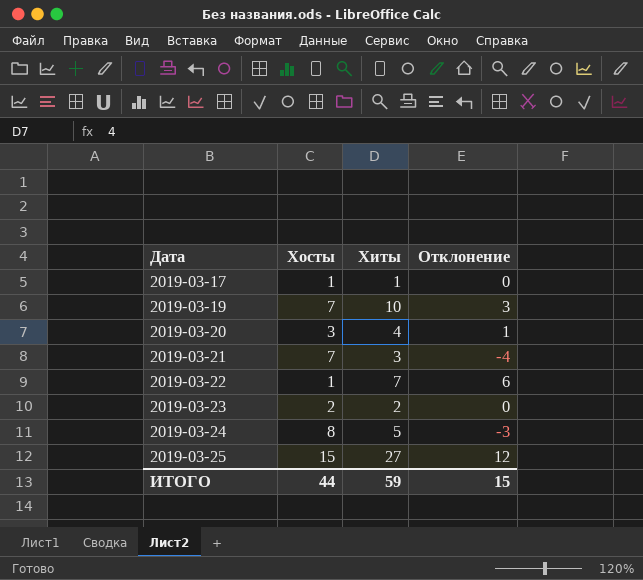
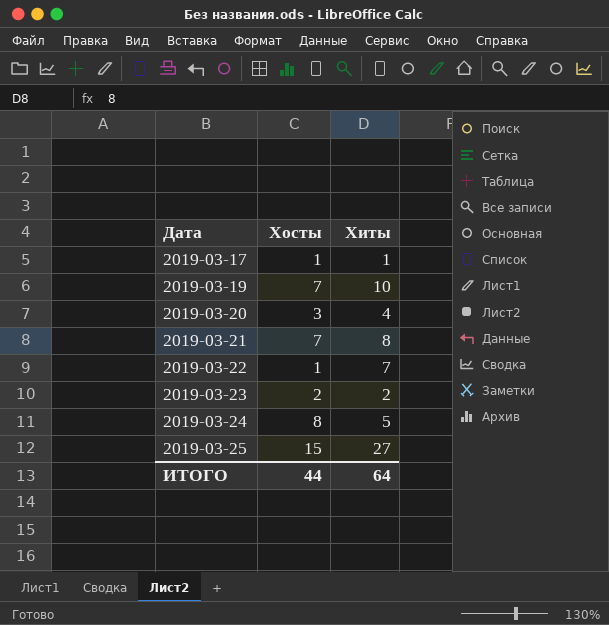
column Отклонение | formula: [Хиты] - [Хосты] -> none
2019-03-21 | Хиты: 3 -> 8
ИТОГО | Хиты: 59 -> 64

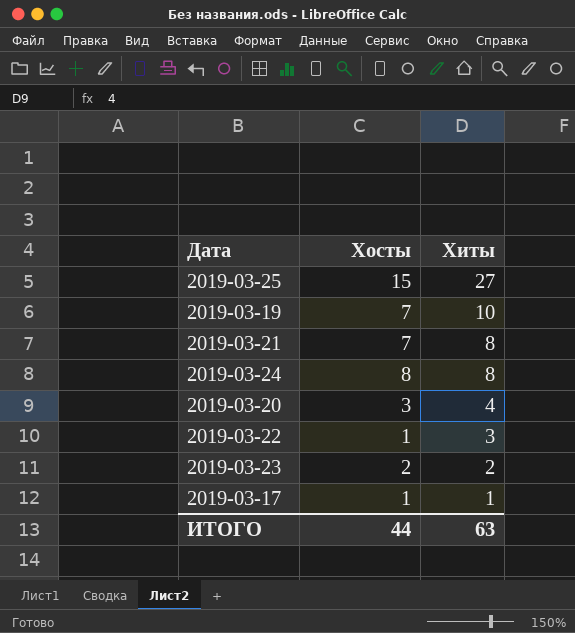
row order: Дата ascending -> Хиты descending
2019-03-24 | Хиты: 5 -> 8
2019-03-22 | Хиты: 7 -> 3
ИТОГО | Хиты: 64 -> 63

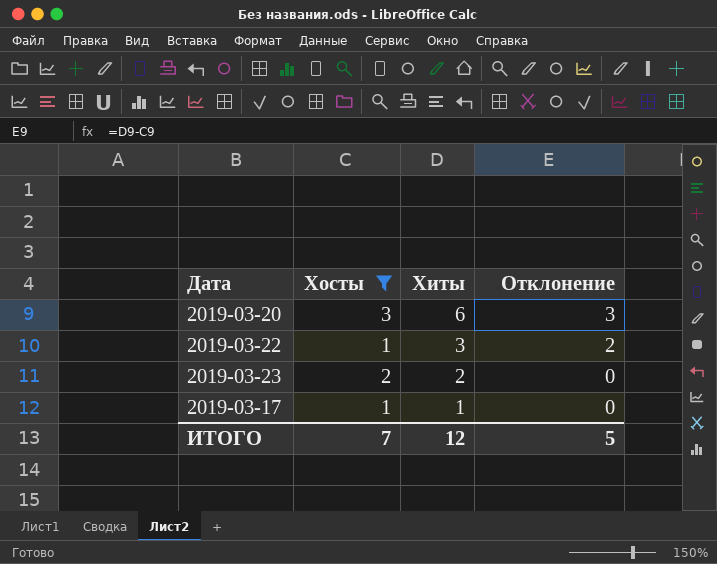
filter: none -> Хосты <= 3
column Отклонение | formula: none -> [Хиты] - [Хосты]
2019-03-20 | Хиты: 4 -> 6
ИТОГО | Хосты: 44 -> 7
ИТОГО | Хиты: 63 -> 12

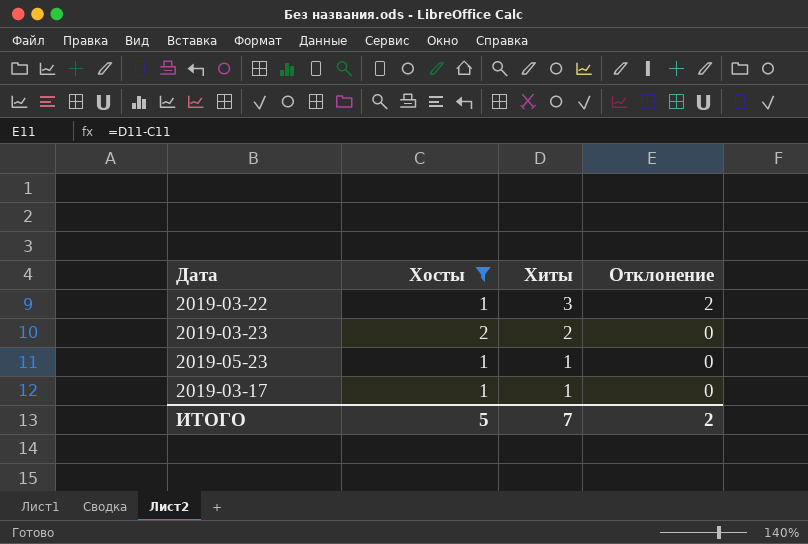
row 2019-03-20: 3 | 6 | 3 -> none
row 2019-05-23: none -> 1 | 1 | 0
ИТОГО | Хосты: 7 -> 5
ИТОГО | Хиты: 12 -> 7
ИТОГО | Отклонение: 5 -> 2

